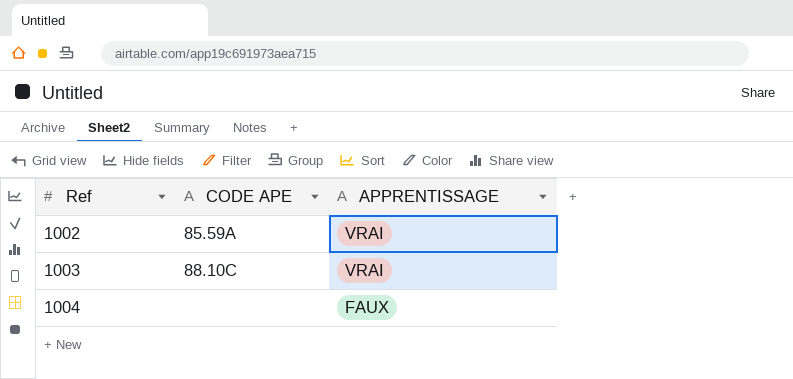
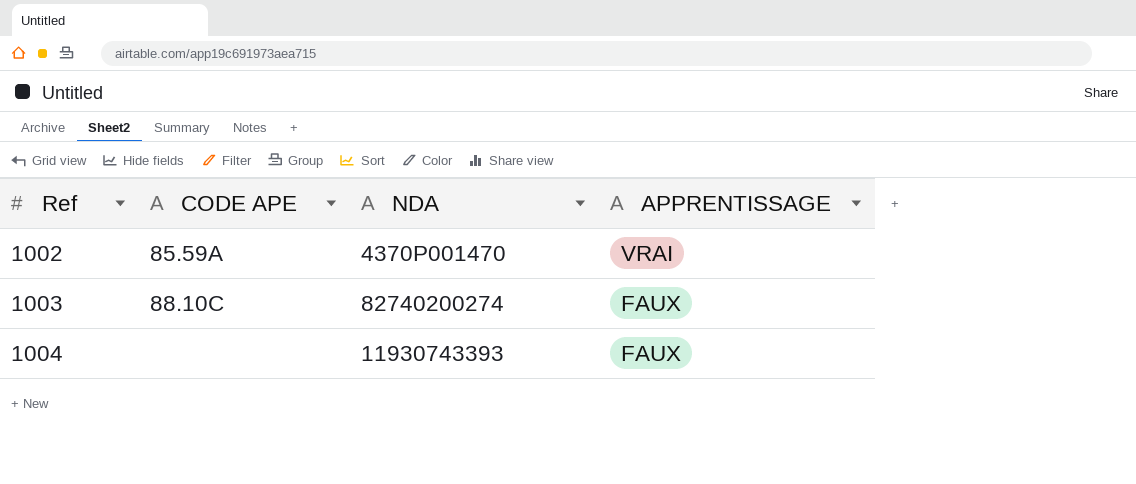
column NDA | position: none -> 3
1003 | APPRENTISSAGE: VRAI -> FAUX

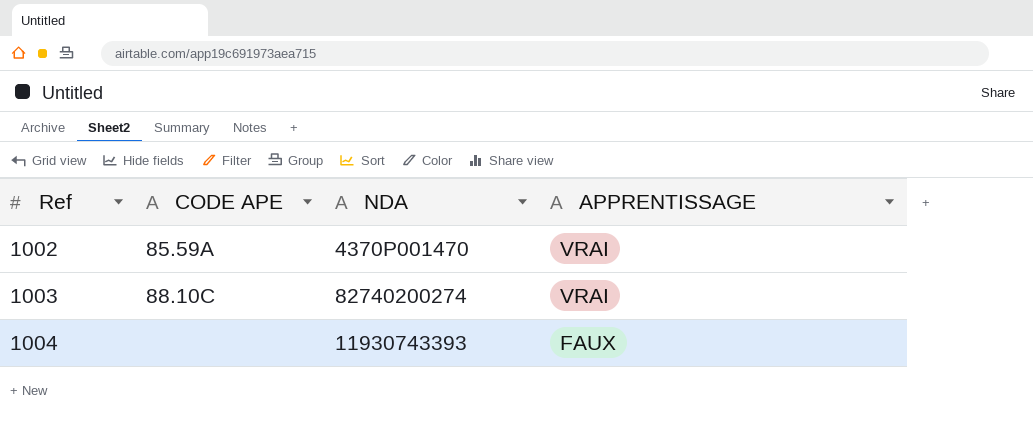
1003 | APPRENTISSAGE: FAUX -> VRAI

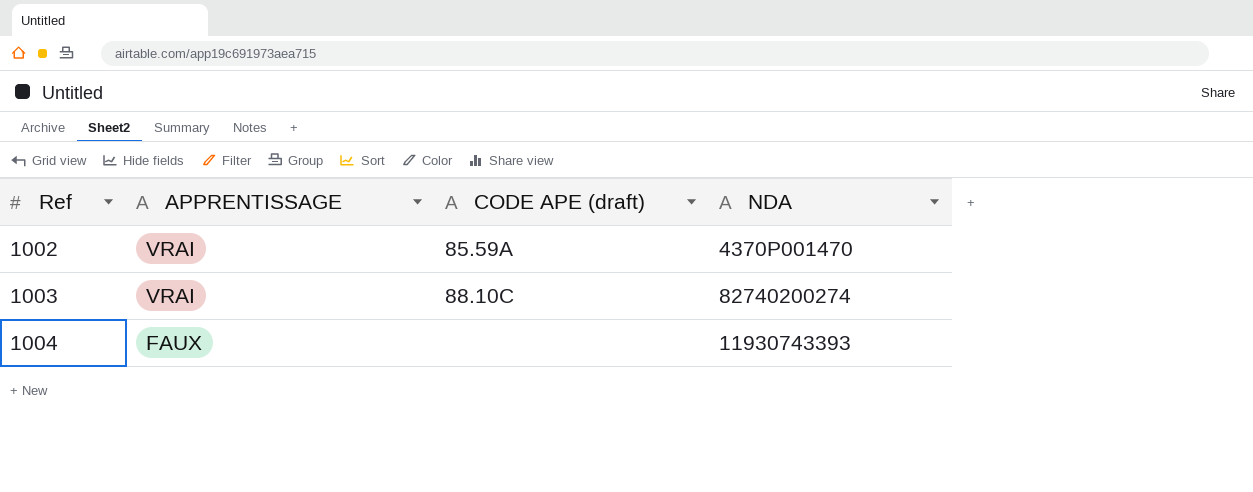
column APPRENTISSAGE | position: 4 -> 2
column name: CODE APE -> CODE APE (draft)

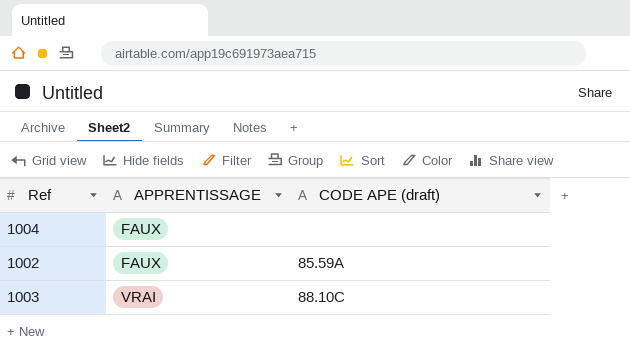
row order: Ref ascending -> APPRENTISSAGE ascending
column NDA | position: 4 -> none
1002 | APPRENTISSAGE: VRAI -> FAUX

